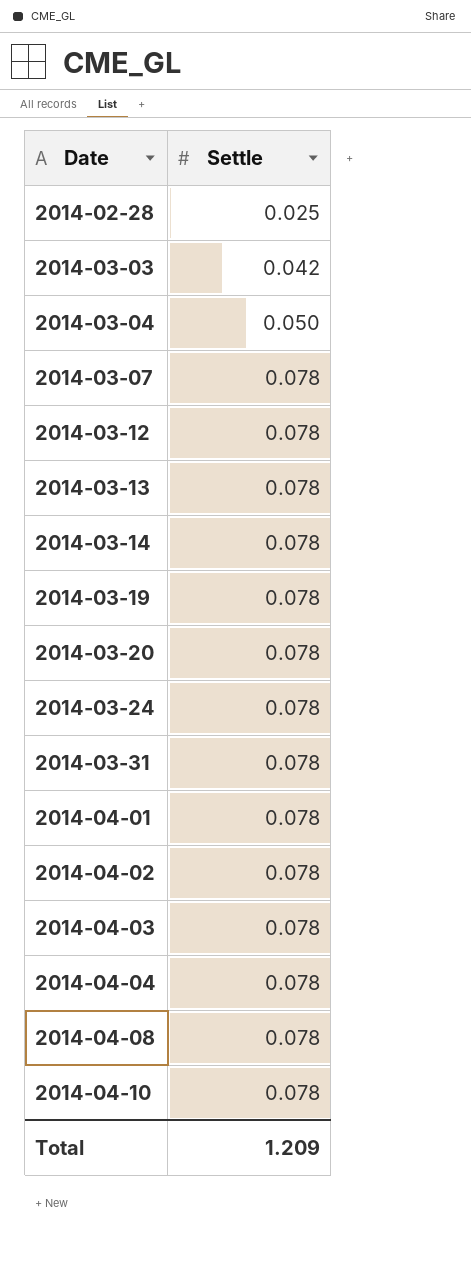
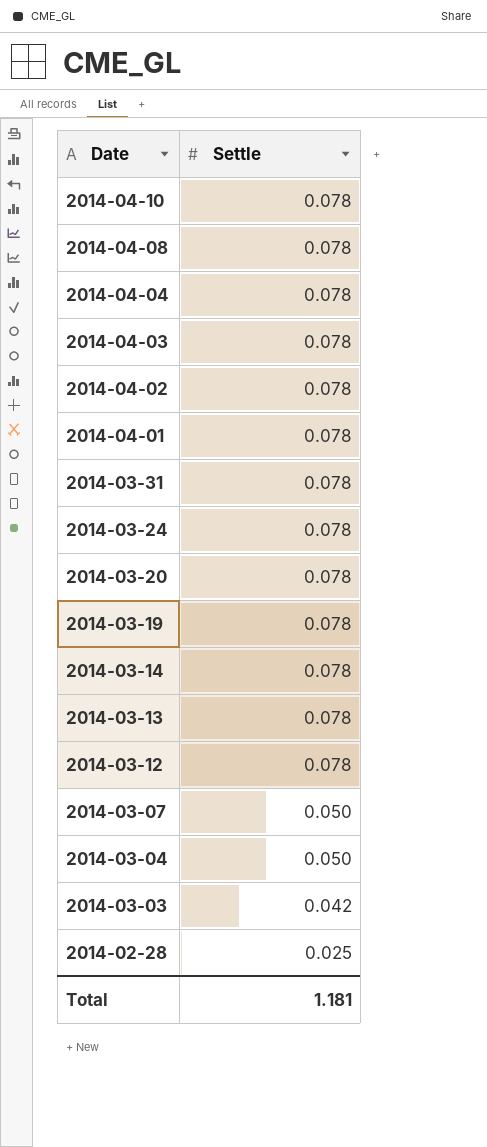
row order: Date ascending -> Date descending
2014-03-07 | Settle: 0.078 -> 0.050
Total | Settle: 1.209 -> 1.181

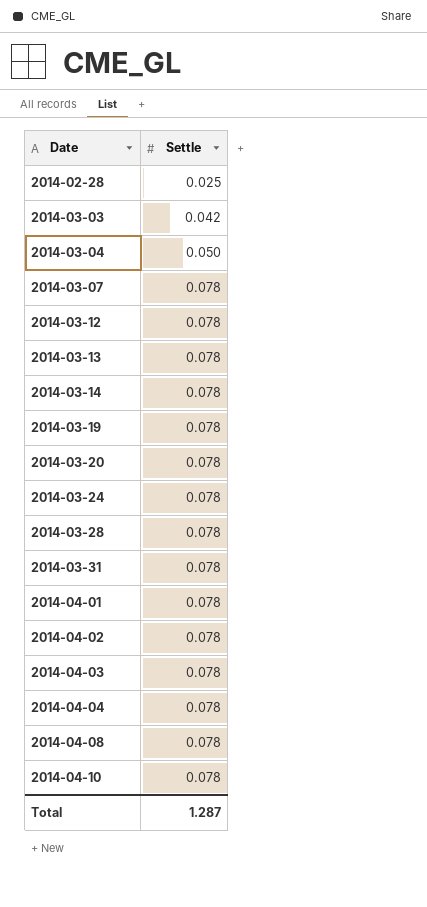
row order: Date descending -> Date ascending
2014-03-07 | Settle: 0.050 -> 0.078
row 2014-03-28: none -> 0.078
Total | Settle: 1.181 -> 1.287

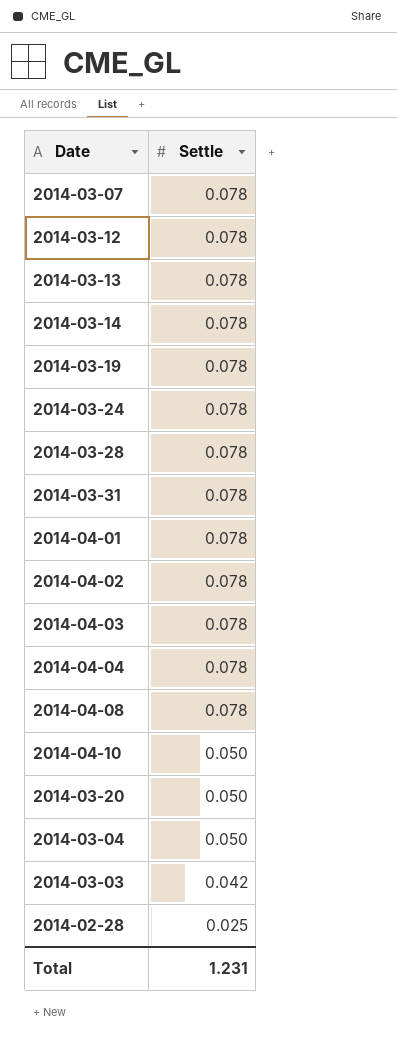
row order: Date ascending -> Settle descending
2014-04-10 | Settle: 0.078 -> 0.050
2014-03-20 | Settle: 0.078 -> 0.050
Total | Settle: 1.287 -> 1.231

